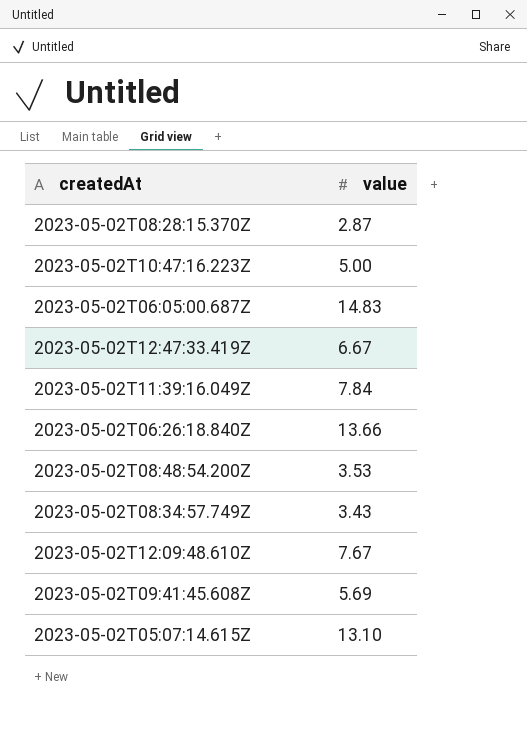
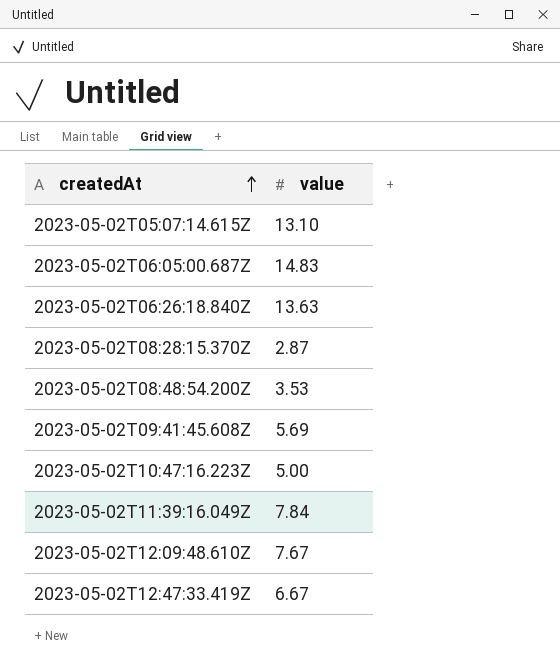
row order: none -> createdAt ascending
row 2023-05-02T08:34:57.749Z: 3.43 -> none
2023-05-02T06:26:18.840Z | value: 13.66 -> 13.63

